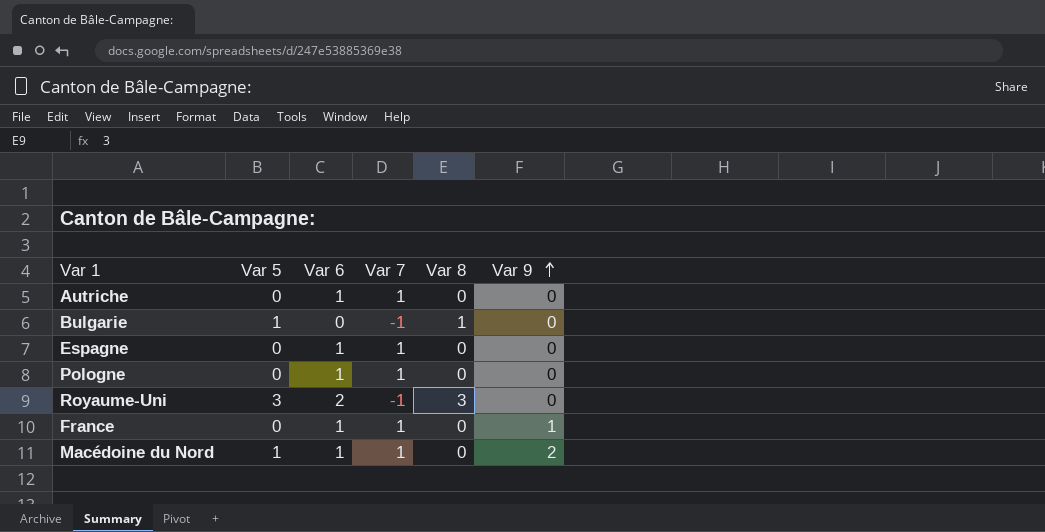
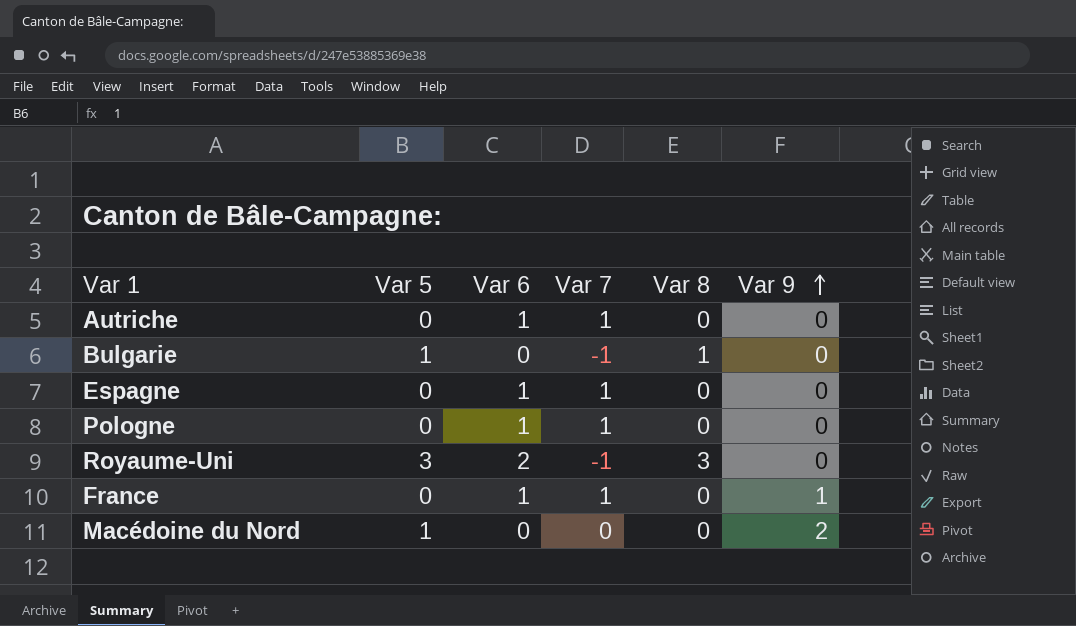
Macédoine du Nord | Var 6: 1 -> 0
Macédoine du Nord | Var 7: 1 -> 0

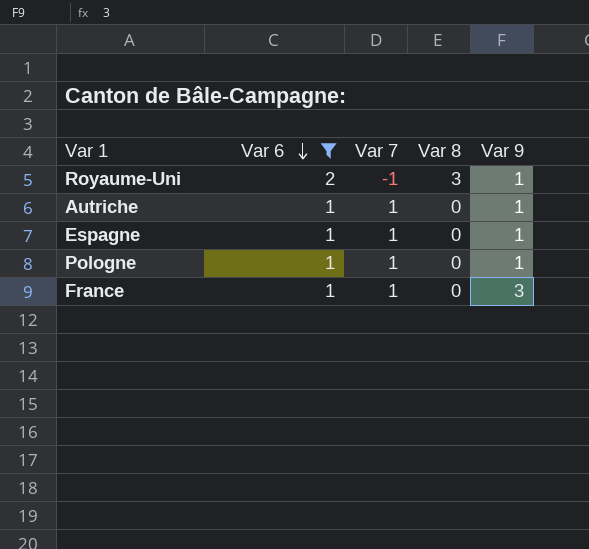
filter: none -> Var 6 != 0
row order: Var 9 ascending -> Var 6 descending
column Var 5 | position: 2 -> none
Royaume-Uni | Var 9: 0 -> 1
Autriche | Var 9: 0 -> 1
Espagne | Var 9: 0 -> 1
Pologne | Var 9: 0 -> 1
France | Var 9: 1 -> 3

